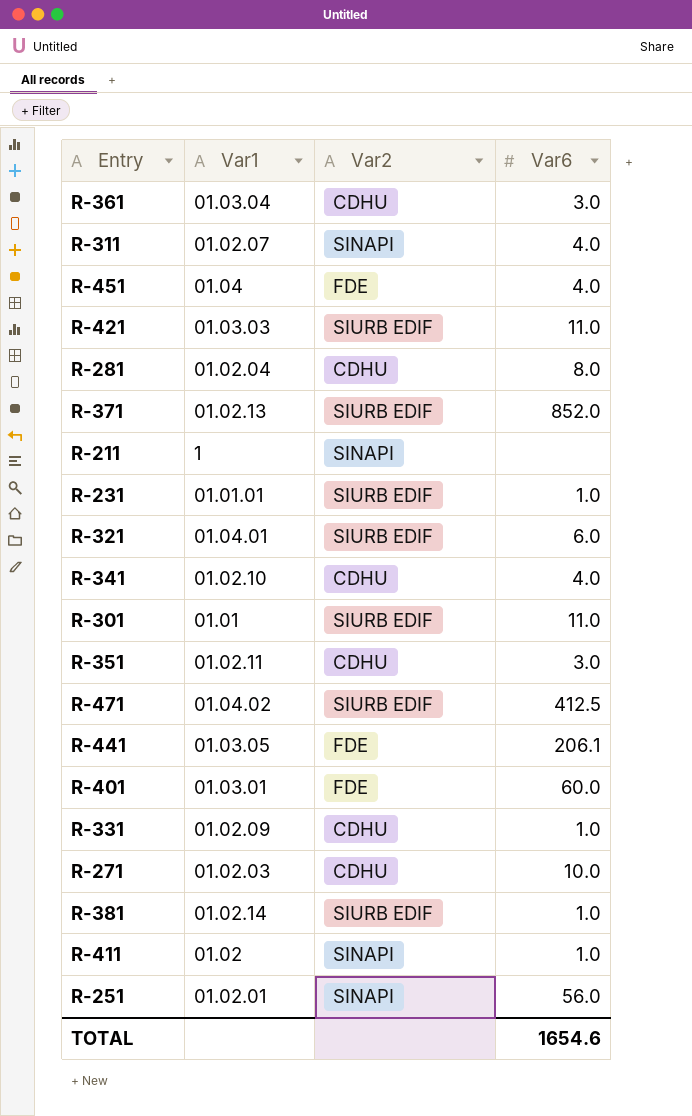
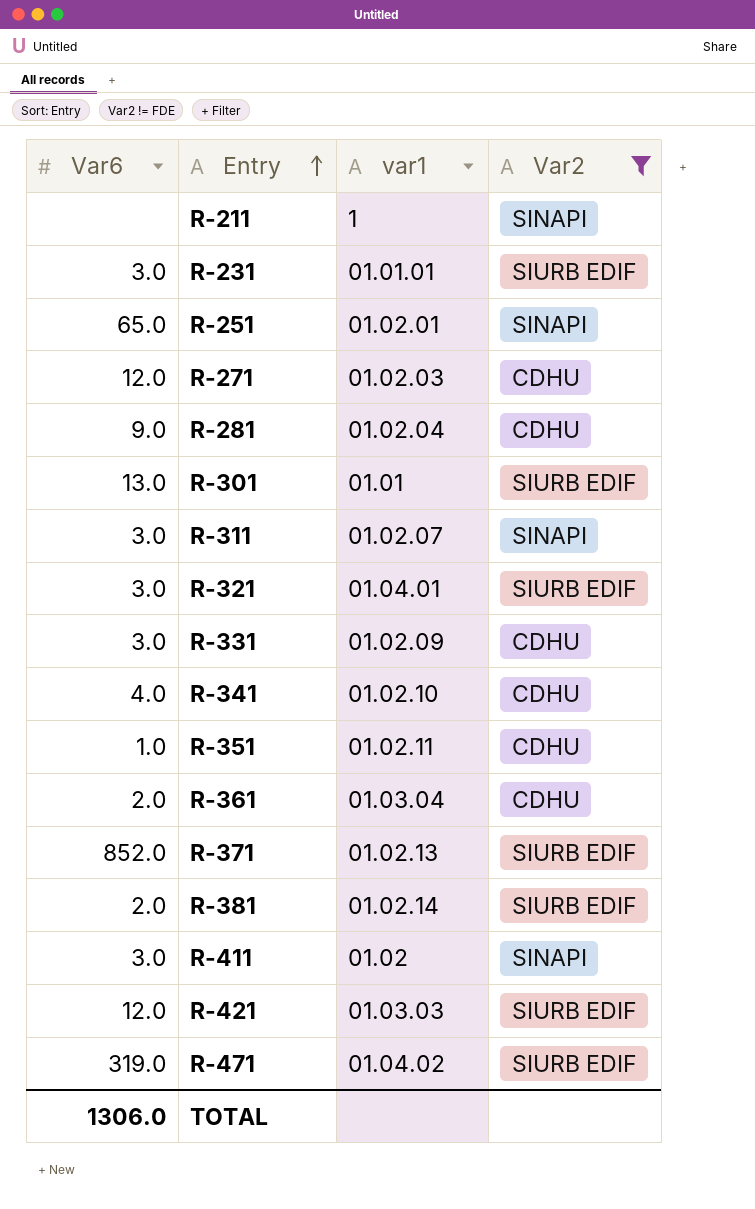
filter: none -> Var2 != FDE
row order: none -> Entry ascending
column Var6 | position: 4 -> 1
column name: Var1 -> var1
R-231 | Var6: 1.0 -> 3.0
R-251 | Var6: 56.0 -> 65.0
R-271 | Var6: 10.0 -> 12.0
R-281 | Var6: 8.0 -> 9.0
R-301 | Var6: 11.0 -> 13.0
R-311 | Var6: 4.0 -> 3.0
R-321 | Var6: 6.0 -> 3.0
R-331 | Var6: 1.0 -> 3.0
R-351 | Var6: 3.0 -> 1.0
R-361 | Var6: 3.0 -> 2.0
R-381 | Var6: 1.0 -> 2.0
R-411 | Var6: 1.0 -> 3.0
R-421 | Var6: 11.0 -> 12.0
R-471 | Var6: 412.5 -> 319.0
TOTAL | Var6: 1654.6 -> 1306.0

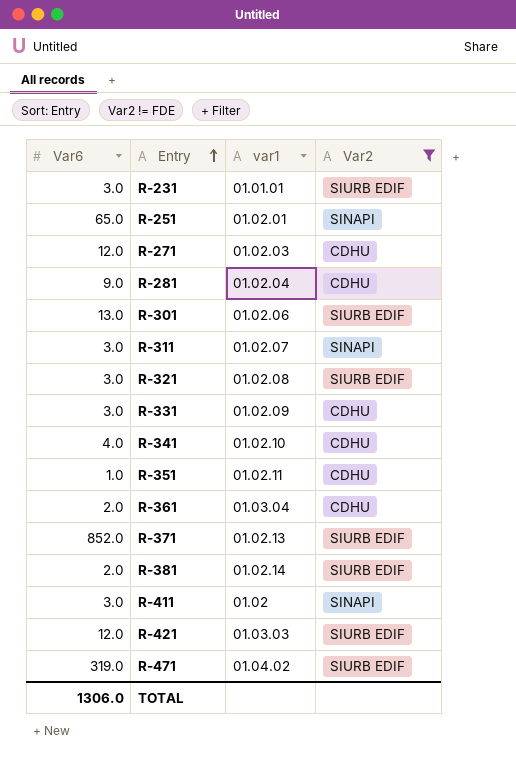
row R-211: none | 1 | SINAPI -> none
R-301 | var1: 01.01 -> 01.02.06
R-321 | var1: 01.04.01 -> 01.02.08

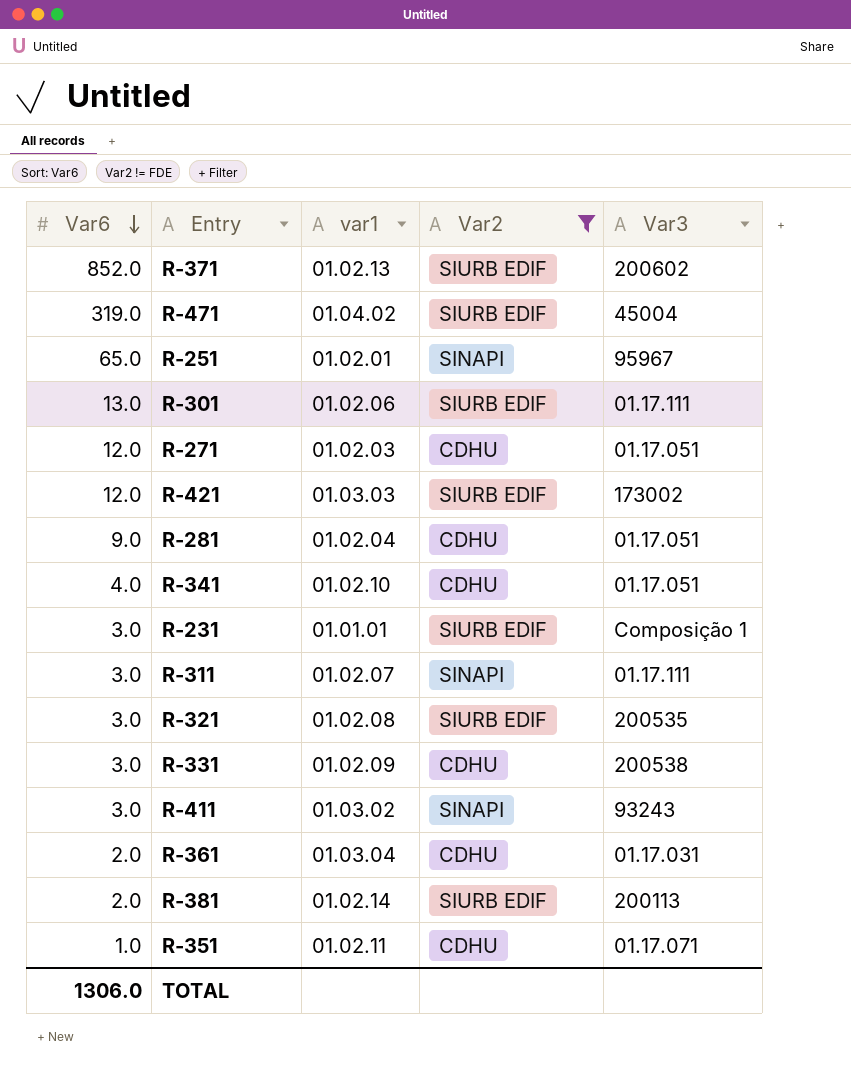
row order: Entry ascending -> Var6 descending
column Var3 | position: none -> 5
R-411 | var1: 01.02 -> 01.03.02

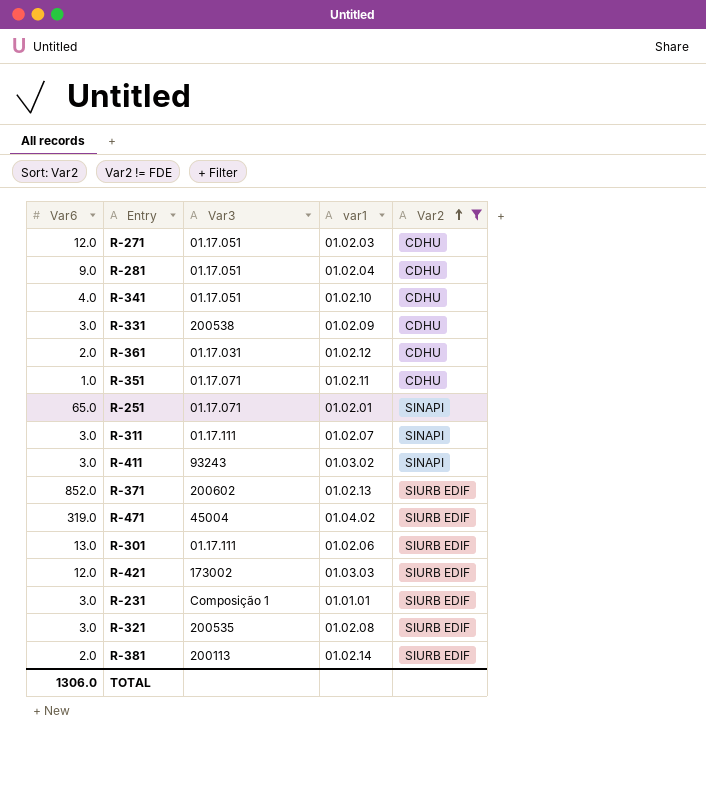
row order: Var6 descending -> Var2 ascending
column Var3 | position: 5 -> 3
R-361 | var1: 01.03.04 -> 01.02.12
R-251 | Var3: 95967 -> 01.17.071

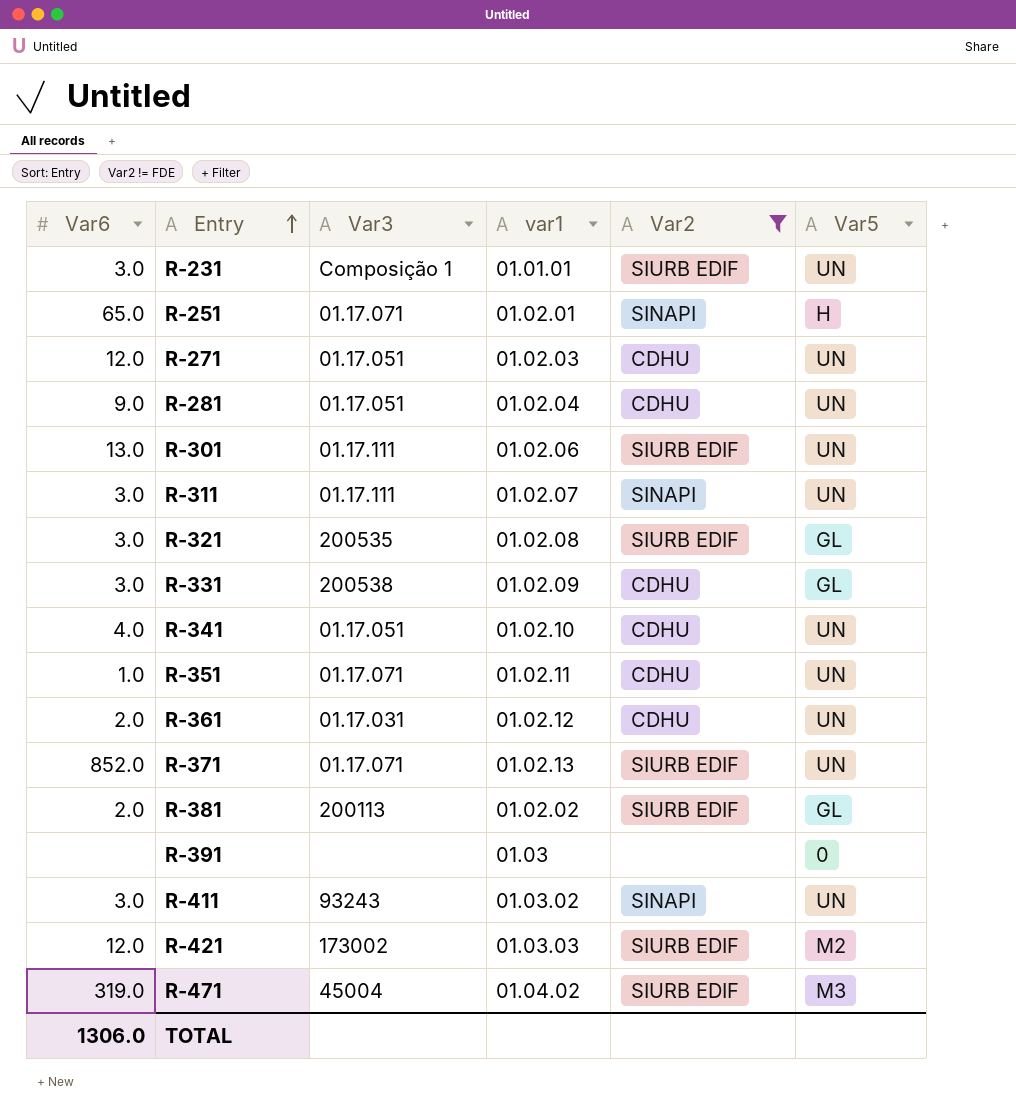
row order: Var2 ascending -> Entry ascending
column Var5 | position: none -> 6
R-371 | Var3: 200602 -> 01.17.071
R-381 | var1: 01.02.14 -> 01.02.02
row R-391: none -> none | none | 01.03 | none | 0

